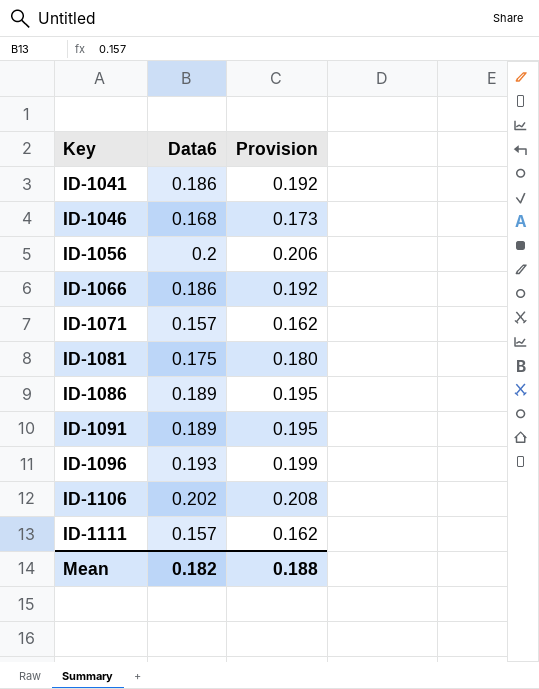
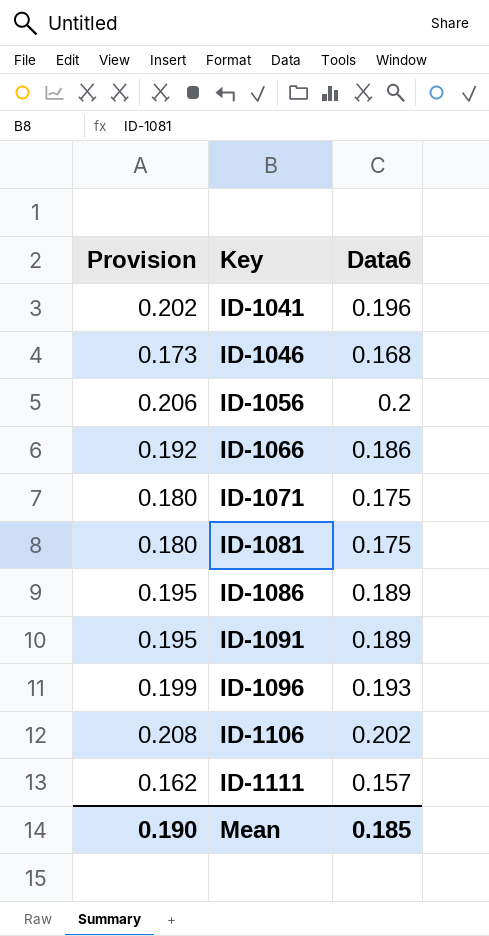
column Provision | position: 3 -> 1
ID-1041 | Provision: 0.192 -> 0.202
ID-1041 | Data6: 0.186 -> 0.196
ID-1071 | Provision: 0.162 -> 0.180
ID-1071 | Data6: 0.157 -> 0.175
Mean | Provision: 0.188 -> 0.190
Mean | Data6: 0.182 -> 0.185

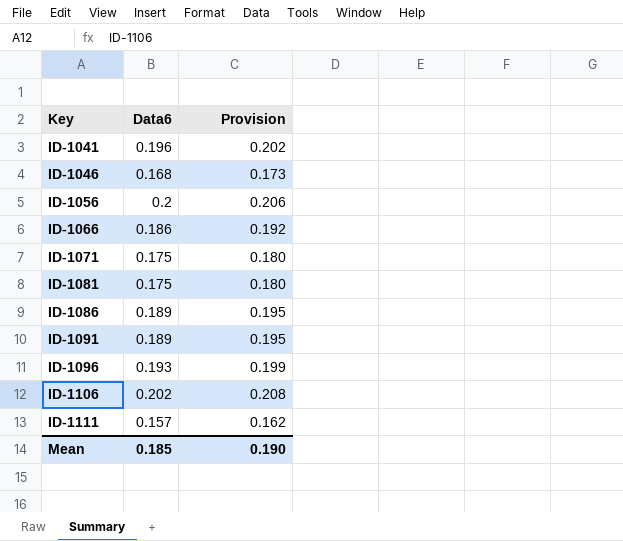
column Provision | position: 1 -> 3

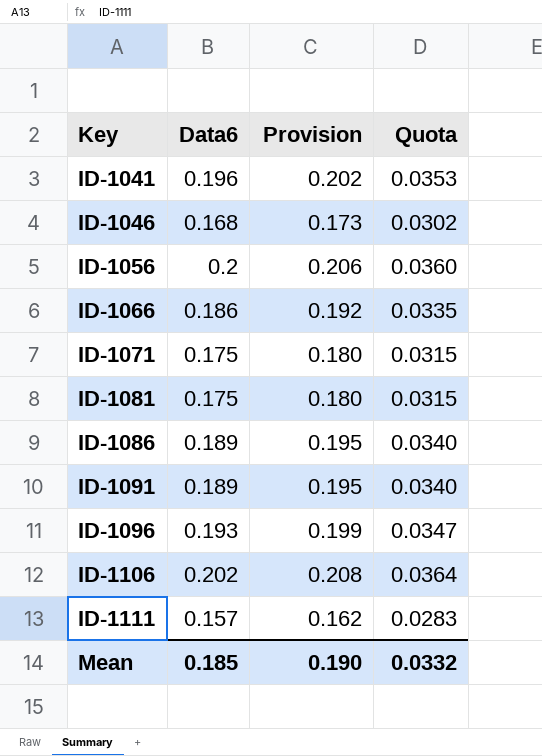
column Quota | formula: none -> [Data6] * 0.18

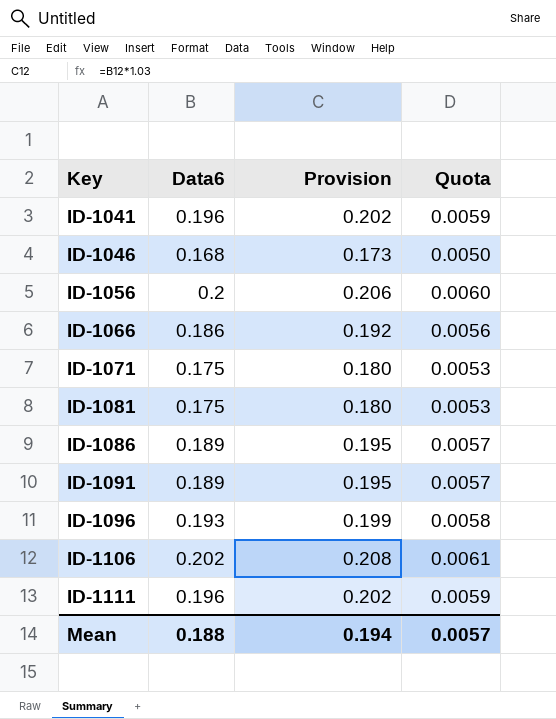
column Quota | formula: [Data6] * 0.18 -> [Data6] * 0.03
ID-1111 | Data6: 0.157 -> 0.196
ID-1111 | Provision: 0.162 -> 0.202
Mean | Data6: 0.185 -> 0.188
Mean | Provision: 0.190 -> 0.194
Mean | Quota: 0.0332 -> 0.0057

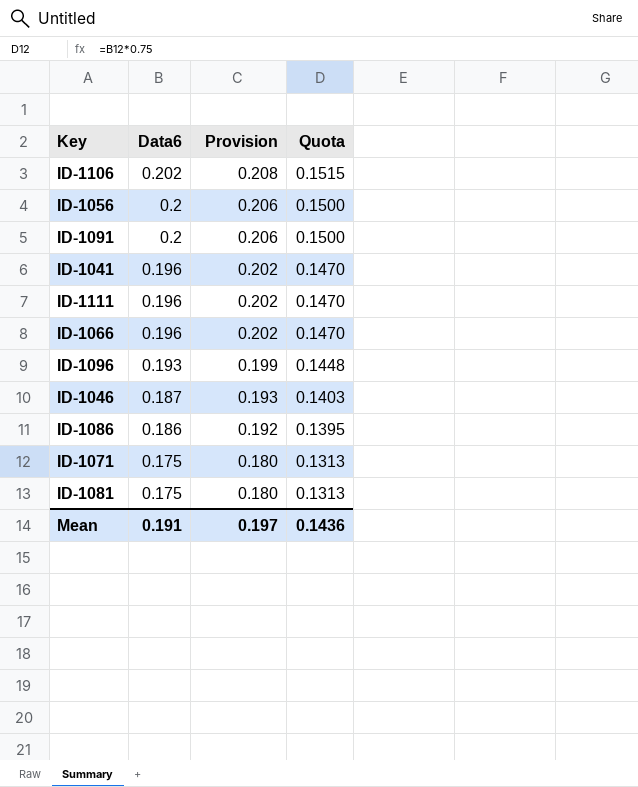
row order: Key ascending -> Data6 descending
column Quota | formula: [Data6] * 0.03 -> [Data6] * 0.75
ID-1091 | Data6: 0.189 -> 0.2
ID-1091 | Provision: 0.195 -> 0.206
ID-1066 | Data6: 0.186 -> 0.196
ID-1066 | Provision: 0.192 -> 0.202
ID-1046 | Data6: 0.168 -> 0.187
ID-1046 | Provision: 0.173 -> 0.193
ID-1086 | Data6: 0.189 -> 0.186
ID-1086 | Provision: 0.195 -> 0.192
Mean | Data6: 0.188 -> 0.191
Mean | Provision: 0.194 -> 0.197
Mean | Quota: 0.0057 -> 0.1436

